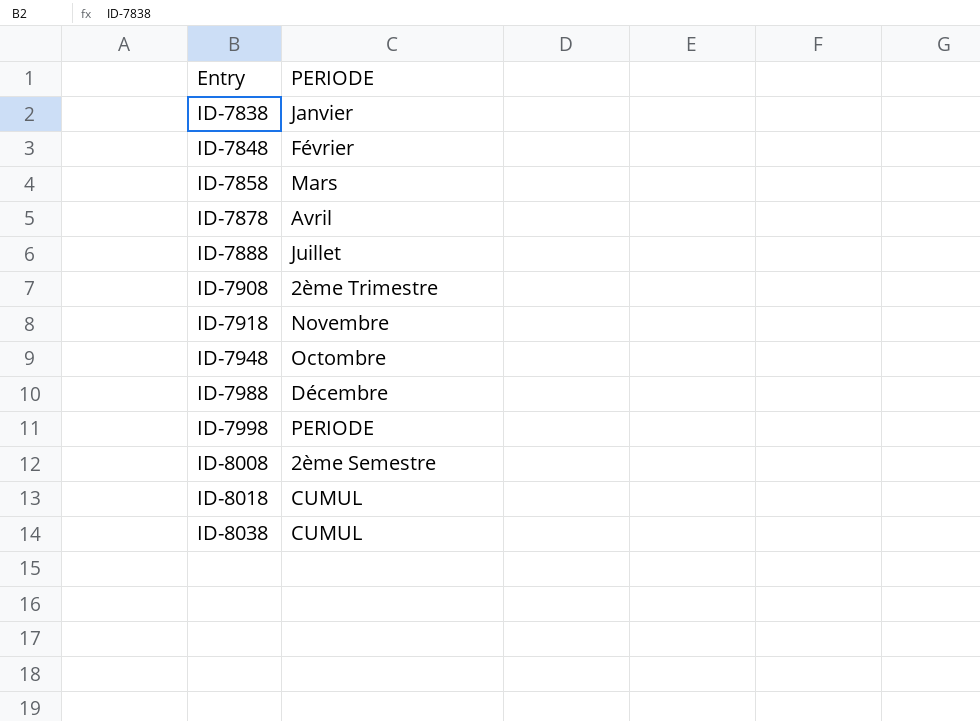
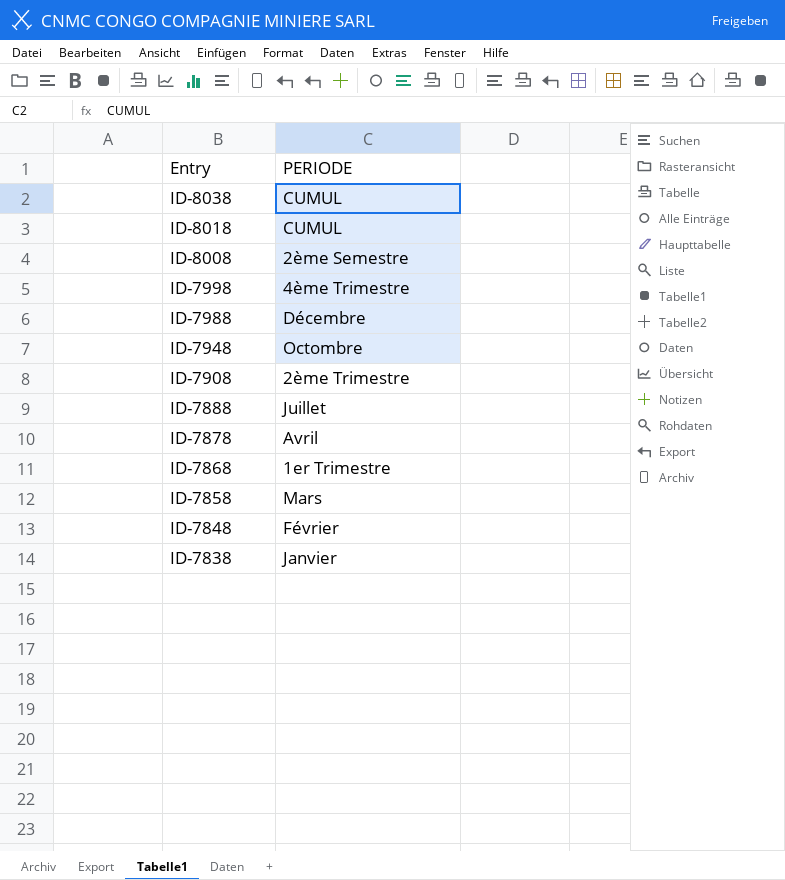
row order: Entry ascending -> Entry descending
row ID-7918: Novembre -> none
ID-7998 | PERIODE: PERIODE -> 4ème Trimestre
row ID-7868: none -> 1er Trimestre

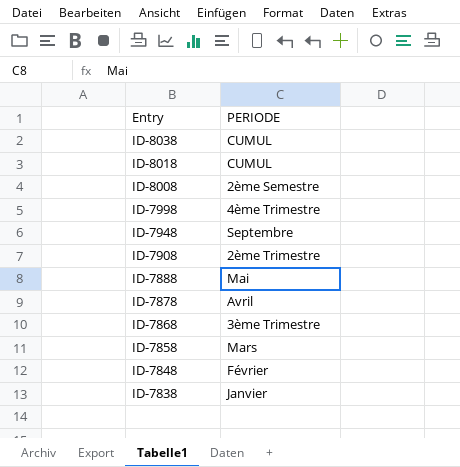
row ID-7988: Décembre -> none
ID-7948 | PERIODE: Octombre -> Septembre
ID-7888 | PERIODE: Juillet -> Mai
ID-7868 | PERIODE: 1er Trimestre -> 3ème Trimestre

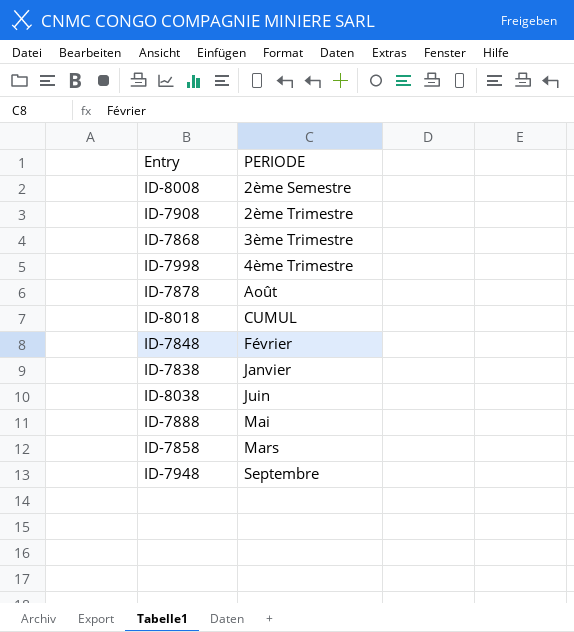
row order: Entry descending -> PERIODE ascending
ID-7878 | PERIODE: Avril -> Août
ID-8038 | PERIODE: CUMUL -> Juin

